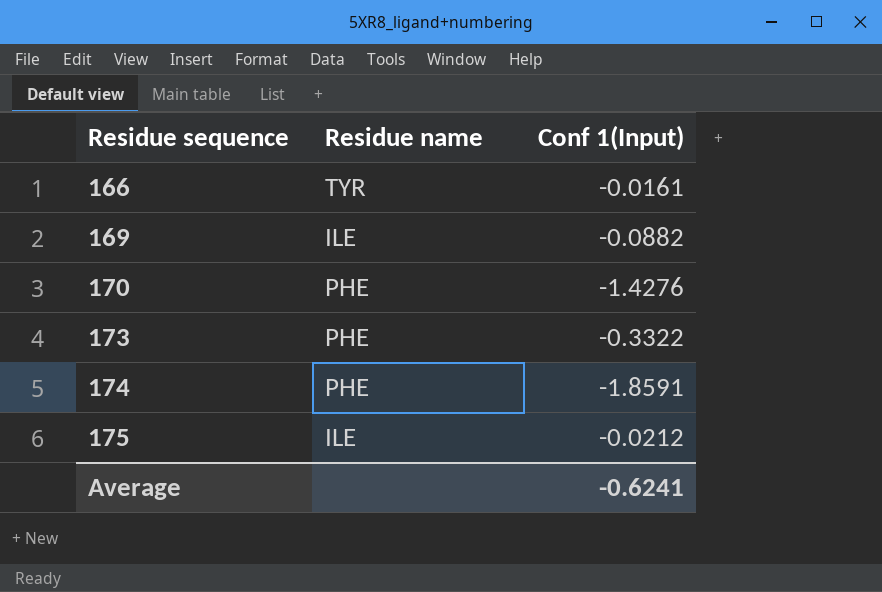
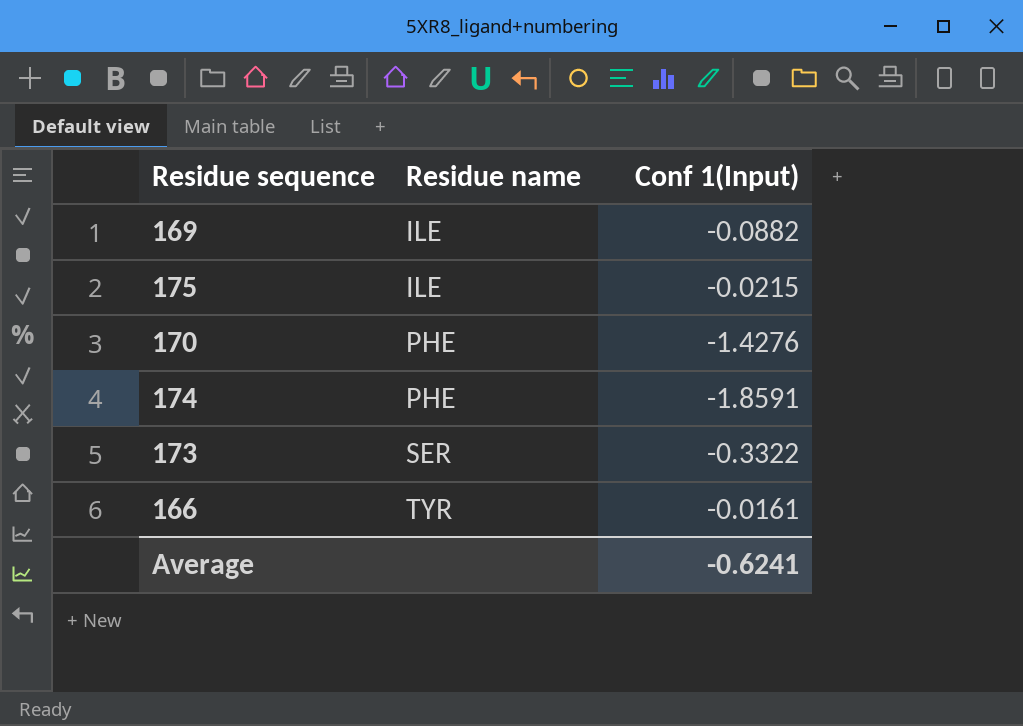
row order: Residue sequence ascending -> Residue name ascending
175 | Conf 1(Input): -0.0212 -> -0.0215
173 | Residue name: PHE -> SER

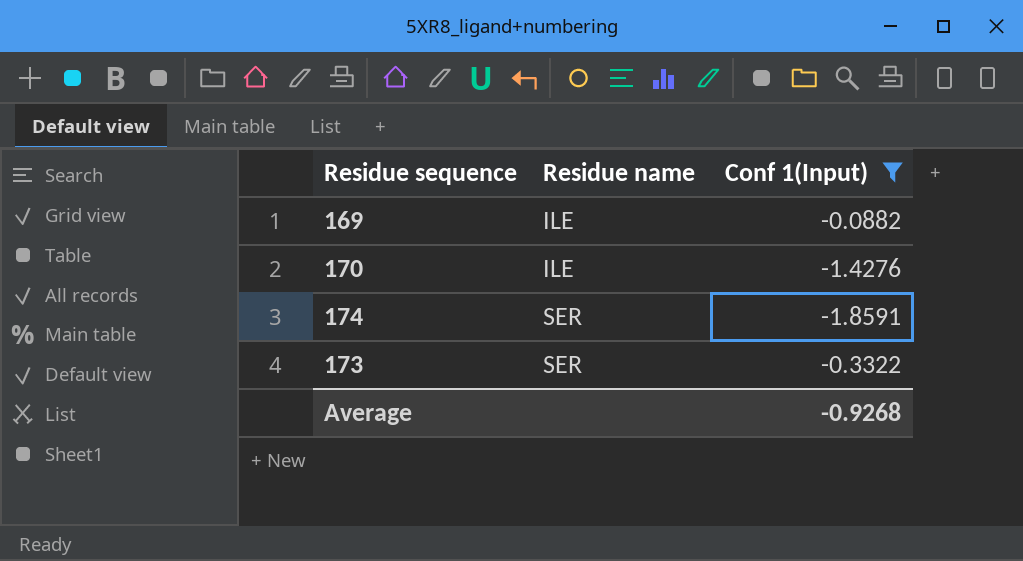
filter: none -> Conf 1(Input) <= -0.0882
170 | Residue name: PHE -> ILE
174 | Residue name: PHE -> SER
Average | Conf 1(Input): -0.6241 -> -0.9268

